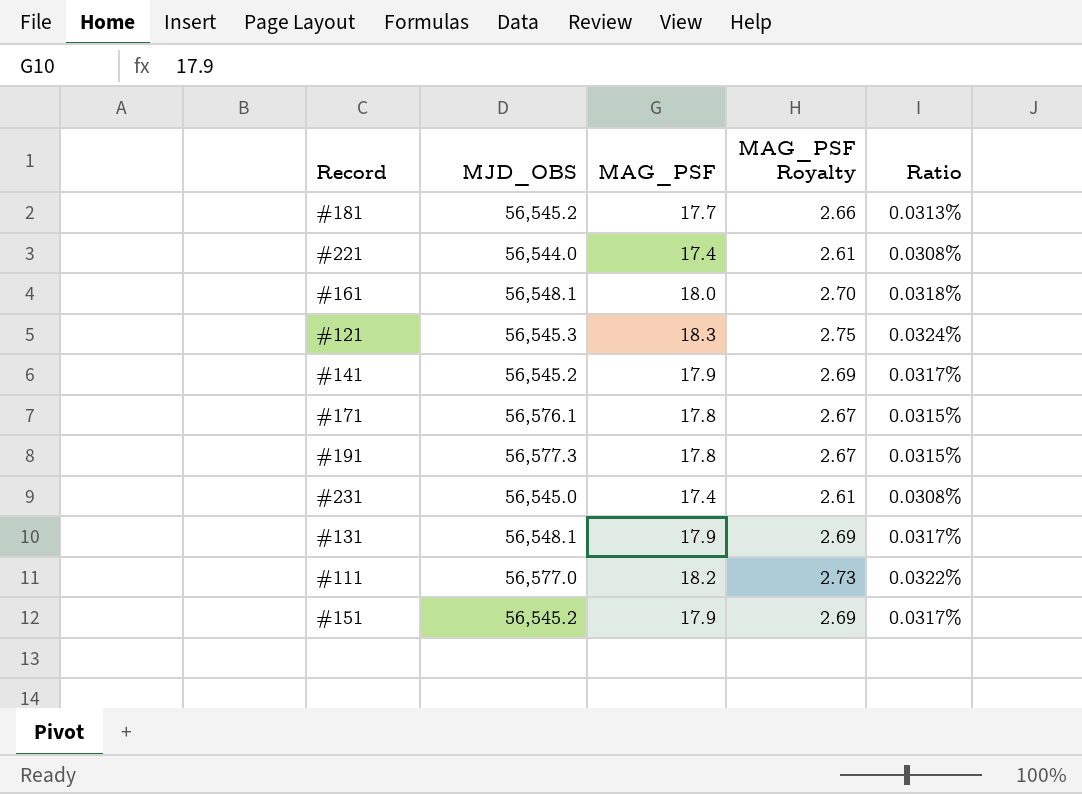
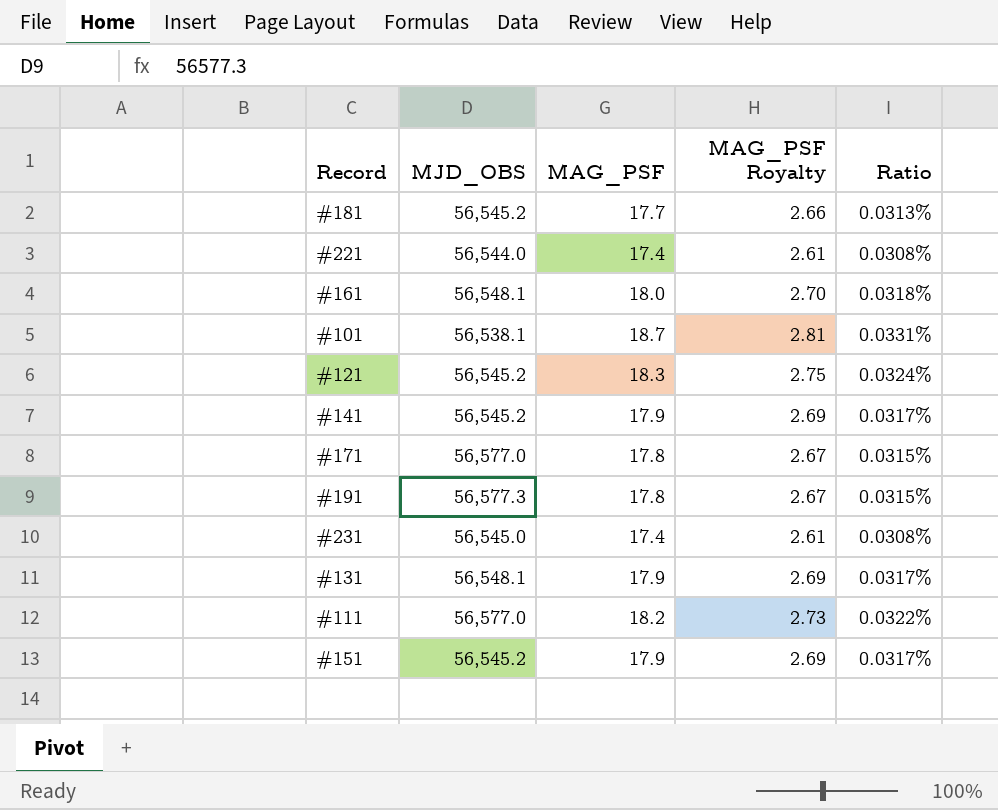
row #101: none -> 56,538.1 | 18.7 | 2.81 | 0.0331%
#121 | MJD_OBS: 56,545.3 -> 56,545.2
#171 | MJD_OBS: 56,576.1 -> 56,577.0

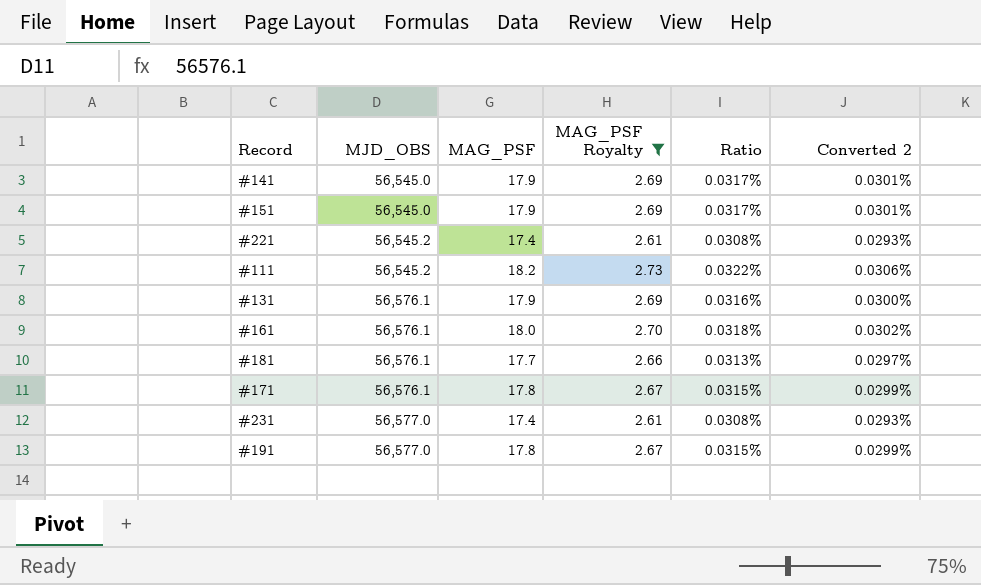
filter: none -> MAG_PSF Royalty <= 2.73
row order: none -> MJD_OBS ascending
column Converted 2 | formula: none -> [Ratio] * 0.95
#141 | MJD_OBS: 56,545.2 -> 56,545.0
#151 | MJD_OBS: 56,545.2 -> 56,545.0
#221 | MJD_OBS: 56,544.0 -> 56,545.2
#111 | MJD_OBS: 56,577.0 -> 56,545.2
#131 | MJD_OBS: 56,548.1 -> 56,576.1
#131 | Ratio: 0.0317% -> 0.0316%
#161 | MJD_OBS: 56,548.1 -> 56,576.1
#181 | MJD_OBS: 56,545.2 -> 56,576.1
#171 | MJD_OBS: 56,577.0 -> 56,576.1
#231 | MJD_OBS: 56,545.0 -> 56,577.0
#191 | MJD_OBS: 56,577.3 -> 56,577.0

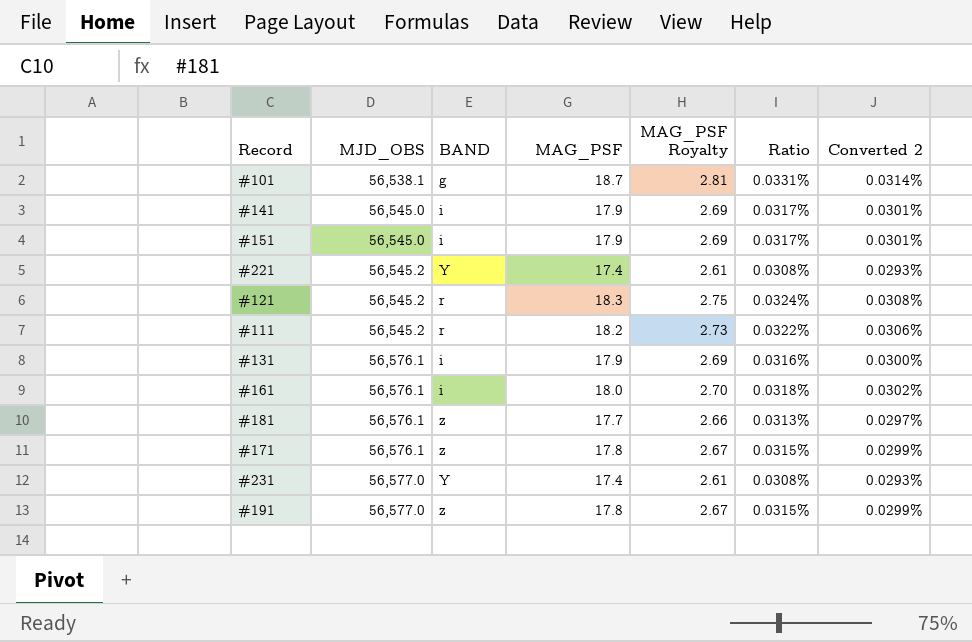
filter: MAG_PSF Royalty <= 2.73 -> none
column BAND | position: none -> 3

